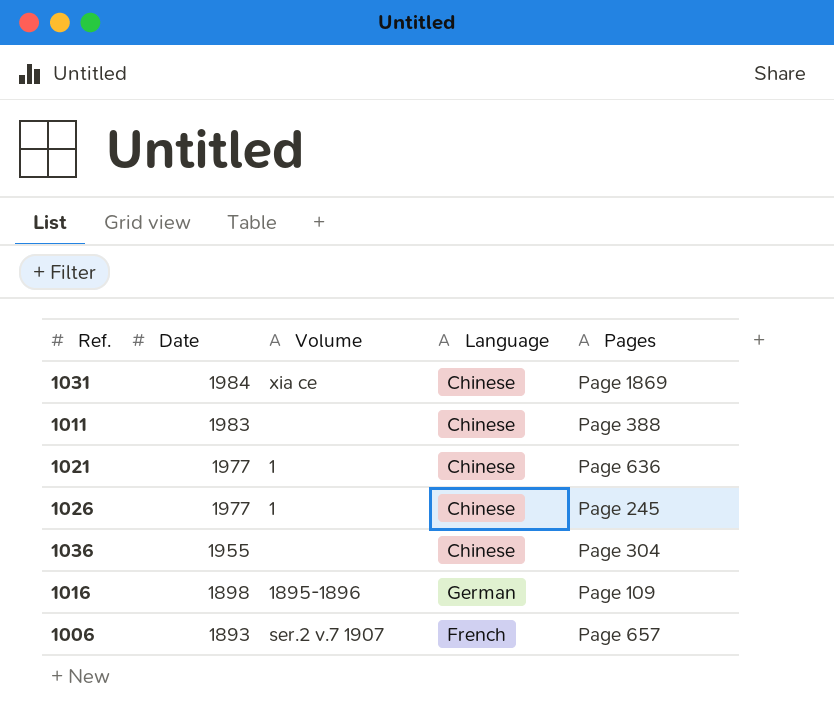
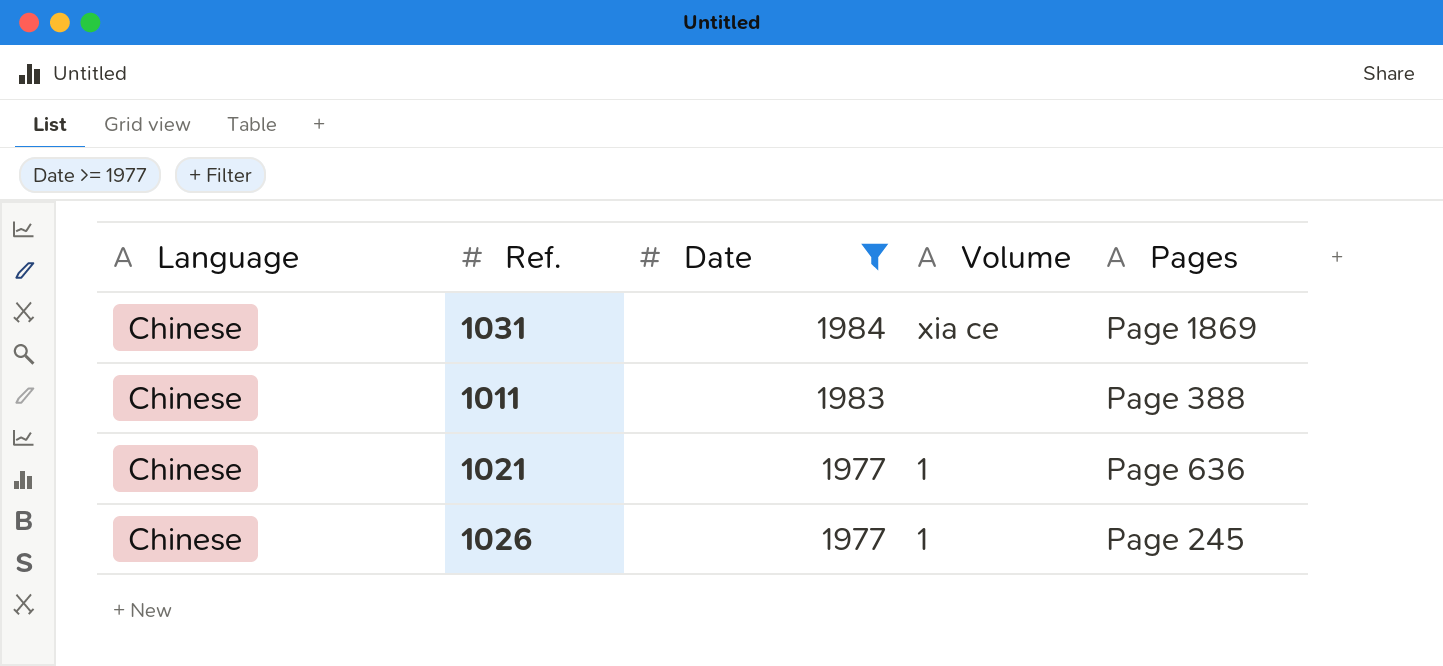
filter: none -> Date >= 1977
column Language | position: 4 -> 1

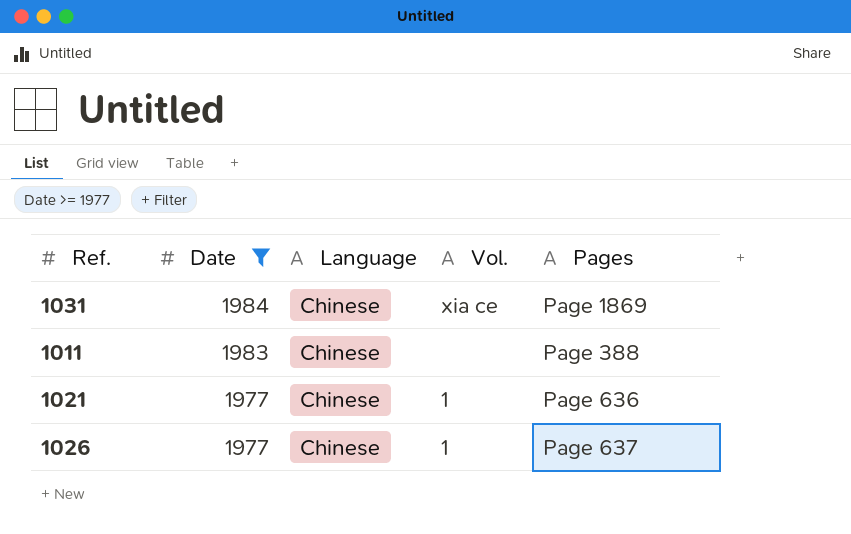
column Language | position: 1 -> 3
column name: Volume -> Vol.
1026 | Pages: Page 245 -> Page 637

